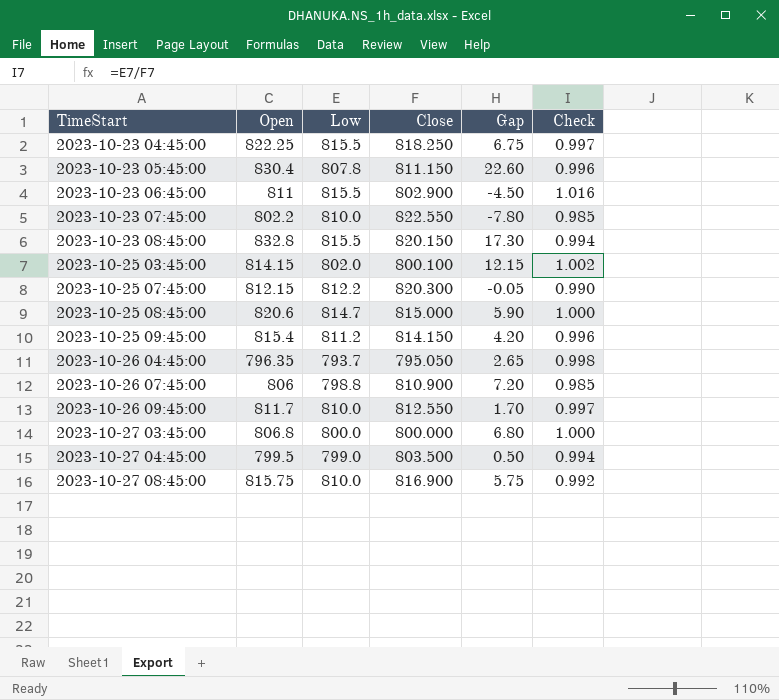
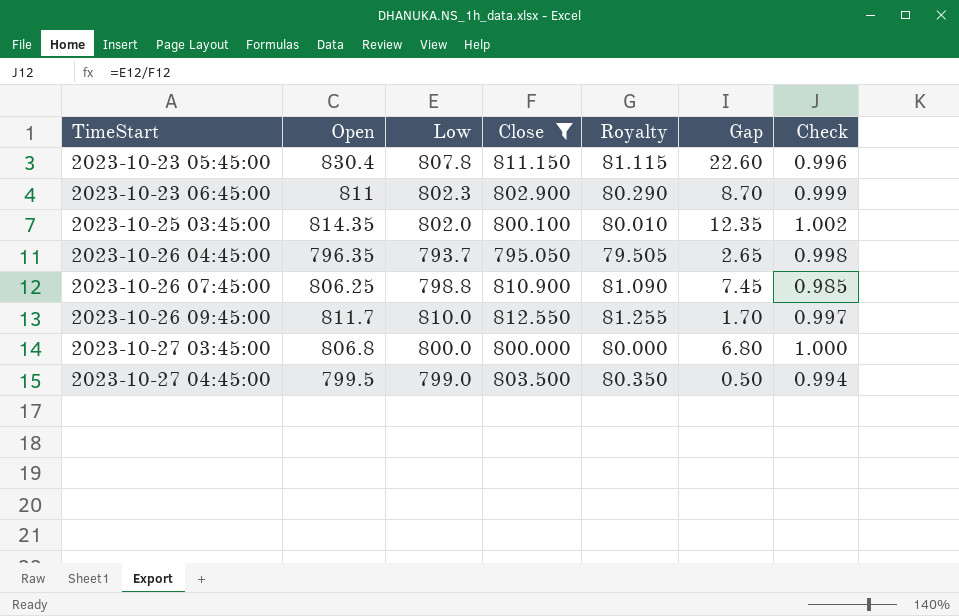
filter: none -> Close <= 812.550
column Royalty | formula: none -> [Close] * 0.1
2023-10-23 06:45:00 | Low: 815.5 -> 802.3
2023-10-23 06:45:00 | Gap: -4.50 -> 8.70
2023-10-23 06:45:00 | Check: 1.016 -> 0.999
2023-10-25 03:45:00 | Open: 814.15 -> 814.35
2023-10-25 03:45:00 | Gap: 12.15 -> 12.35
2023-10-26 07:45:00 | Open: 806 -> 806.25
2023-10-26 07:45:00 | Gap: 7.20 -> 7.45

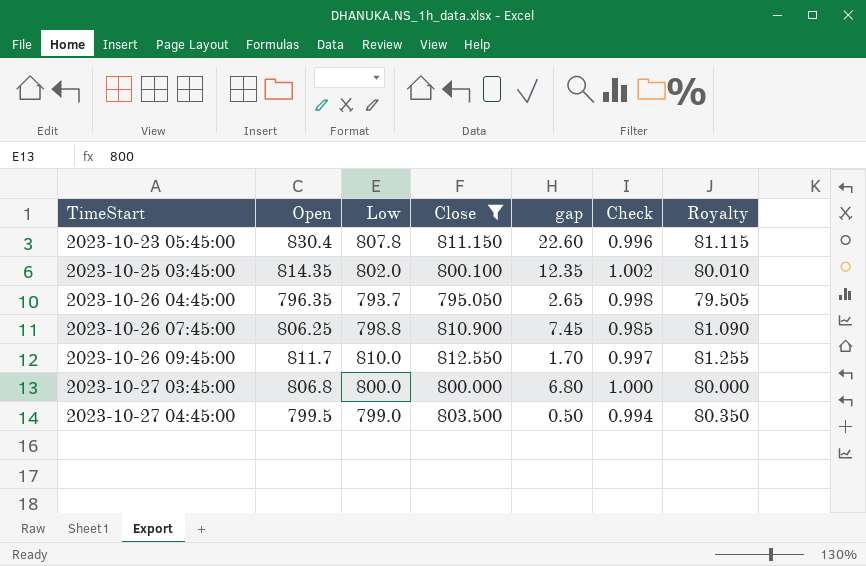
column name: Gap -> gap
column Royalty | position: 5 -> 7
row 2023-10-23 06:45:00: 811 | 802.3 | 802.900 | 80.290 | 8.70 | 0.999 -> none

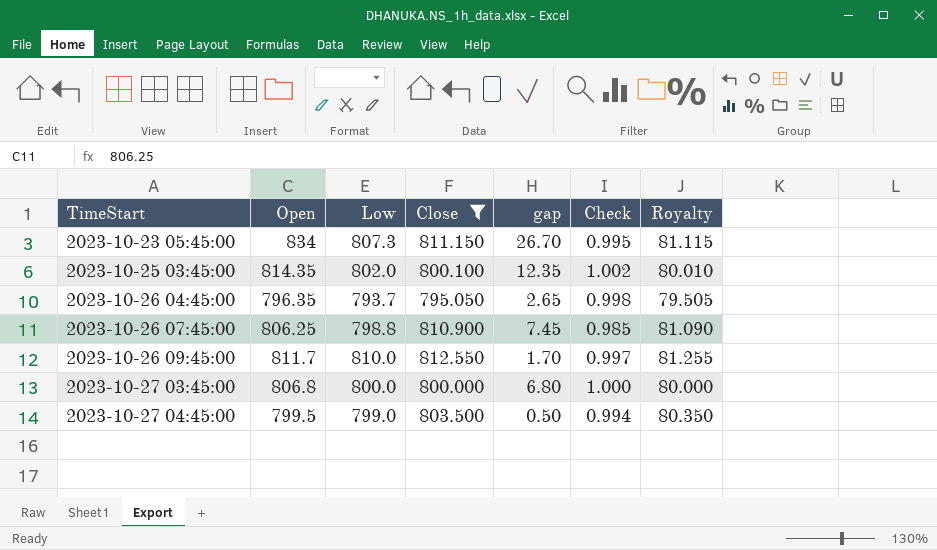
2023-10-23 05:45:00 | Open: 830.4 -> 834
2023-10-23 05:45:00 | Low: 807.8 -> 807.3
2023-10-23 05:45:00 | gap: 22.60 -> 26.70
2023-10-23 05:45:00 | Check: 0.996 -> 0.995

